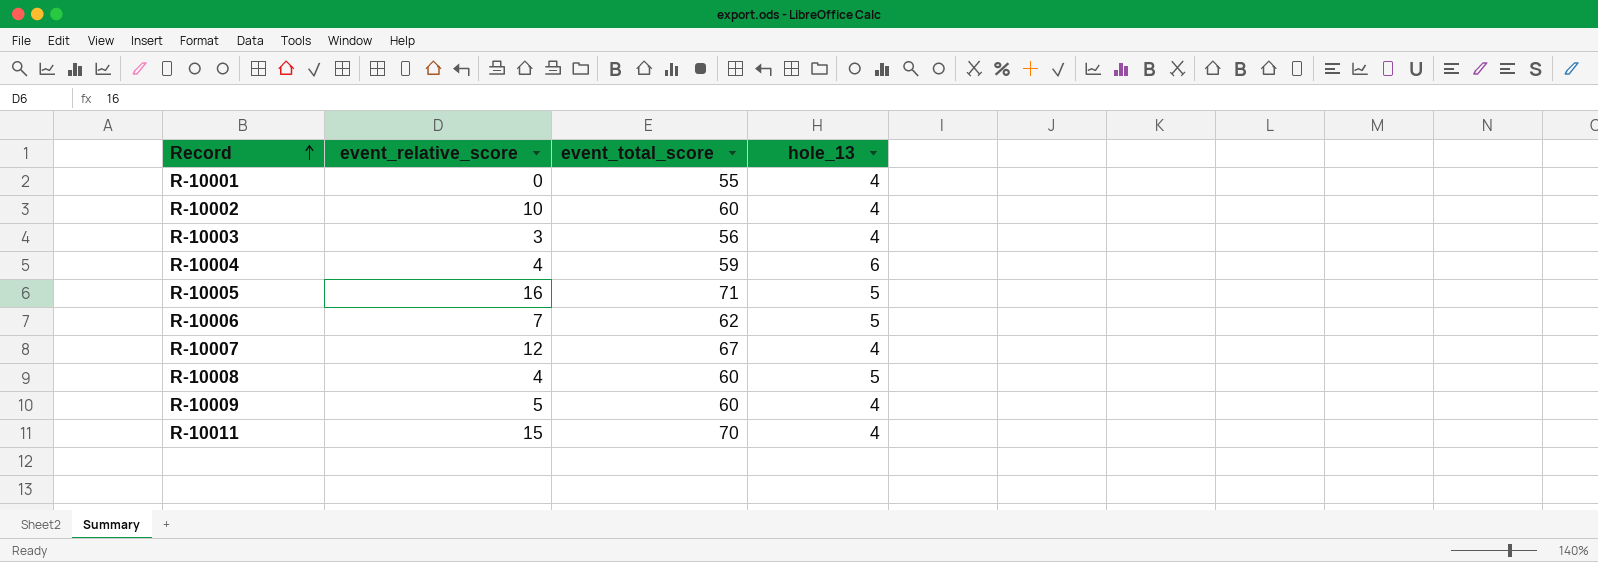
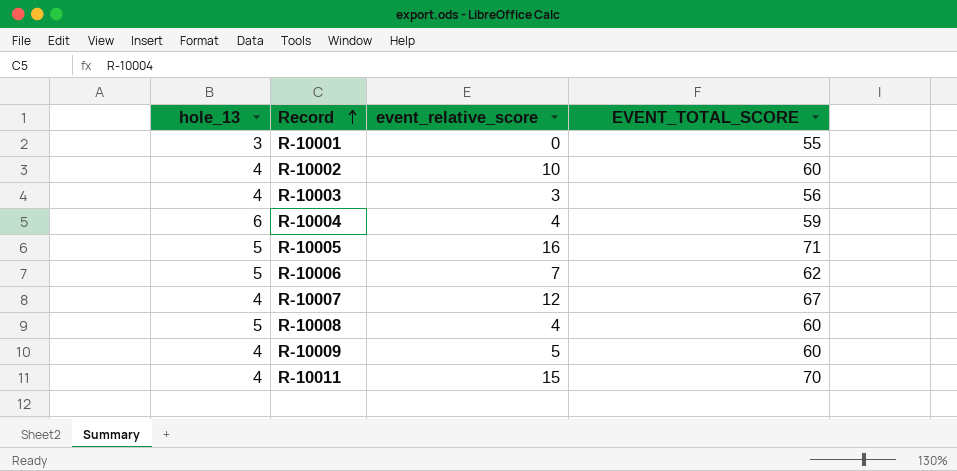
column hole_13 | position: 4 -> 1
column name: event_total_score -> EVENT_TOTAL_SCORE
R-10001 | hole_13: 4 -> 3

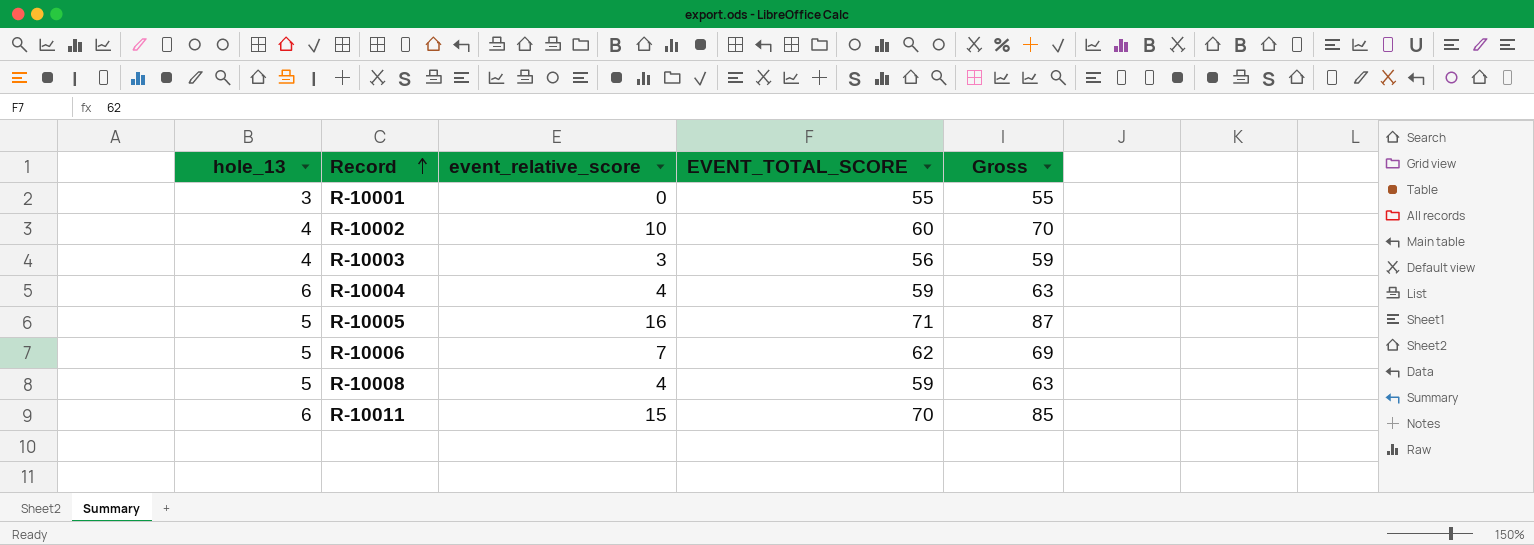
column Gross | formula: none -> [event_relative_score] + [EVENT_TOTAL_SCORE]
row R-10007: 4 | 12 | 67 -> none
row R-10009: 4 | 5 | 60 -> none
R-10008 | EVENT_TOTAL_SCORE: 60 -> 59
R-10011 | hole_13: 4 -> 6

